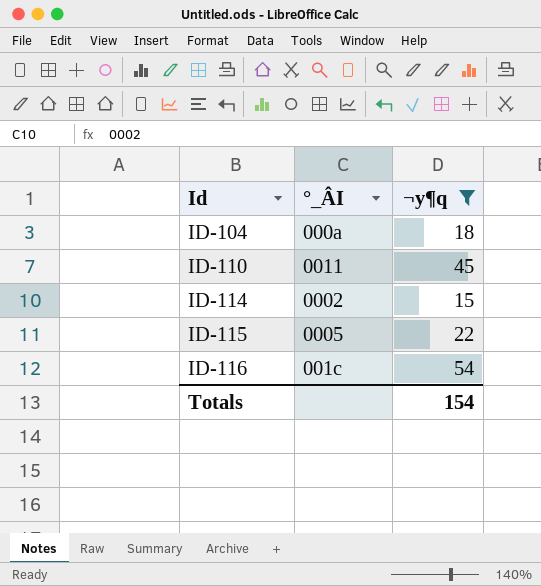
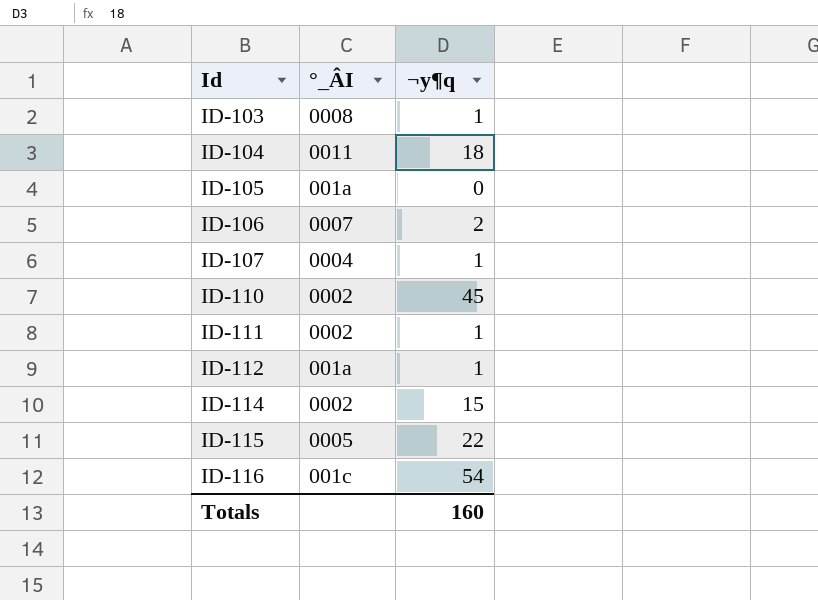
filter: ¬y¶q >= 15 -> none
ID-104 | °_ÂI: 000a -> 0011
ID-110 | °_ÂI: 0011 -> 0002
Totals | ¬y¶q: 154 -> 160

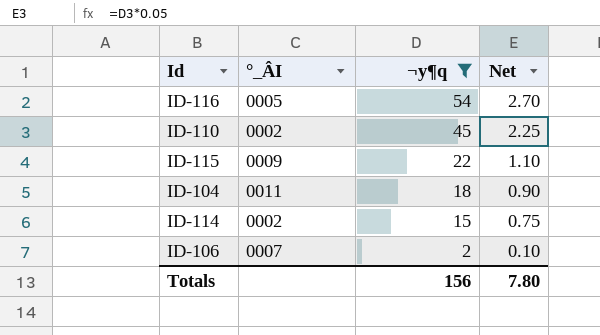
filter: none -> ¬y¶q >= 2
row order: Id ascending -> ¬y¶q descending
column Net | formula: none -> [¬y¶q] * 0.05
ID-116 | °_ÂI: 001c -> 0005
ID-115 | °_ÂI: 0005 -> 0009
Totals | ¬y¶q: 160 -> 156

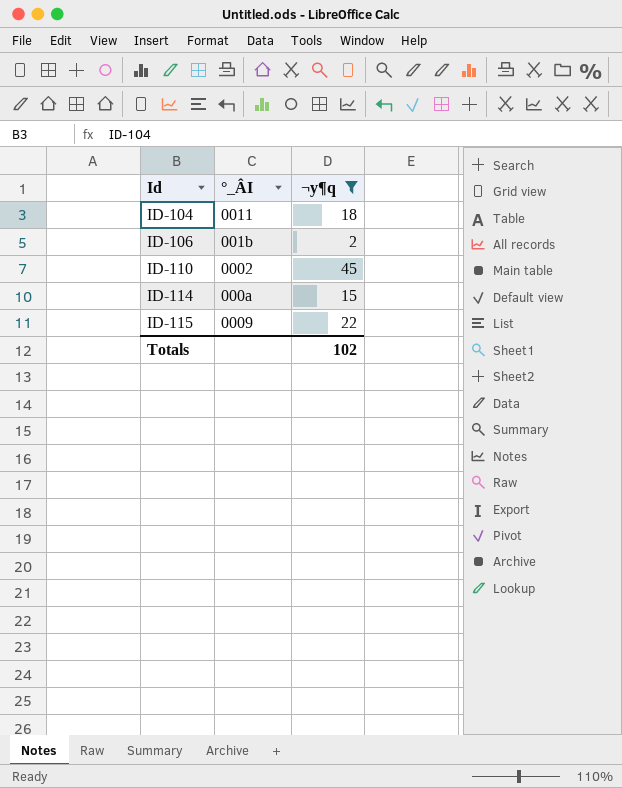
row order: ¬y¶q descending -> Id ascending
column Net | formula: [¬y¶q] * 0.05 -> none
row ID-116: 0005 | 54 | 2.70 -> none
ID-106 | °_ÂI: 0007 -> 001b
ID-114 | °_ÂI: 0002 -> 000a
Totals | ¬y¶q: 156 -> 102

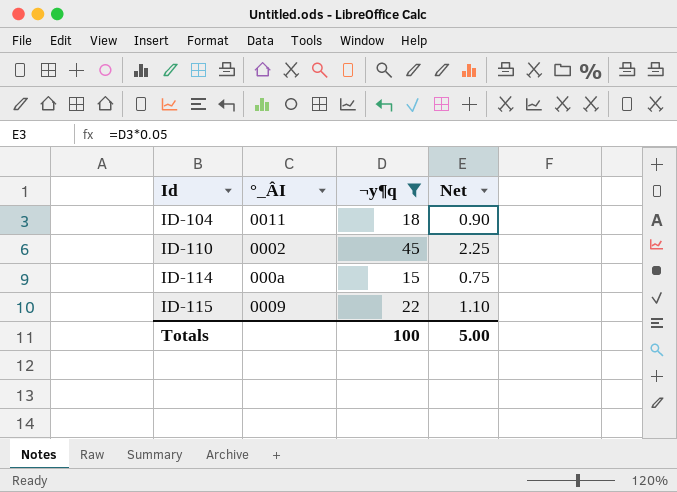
column Net | formula: none -> [¬y¶q] * 0.05
row ID-106: 001b | 2 -> none
Totals | ¬y¶q: 102 -> 100

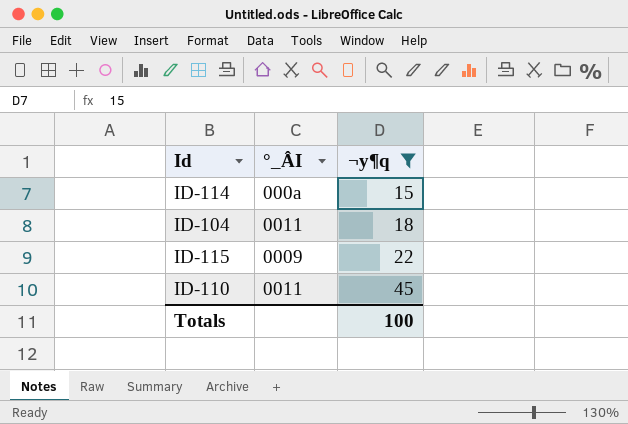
row order: Id ascending -> ¬y¶q ascending
column Net | formula: [¬y¶q] * 0.05 -> none
ID-110 | °_ÂI: 0002 -> 0011

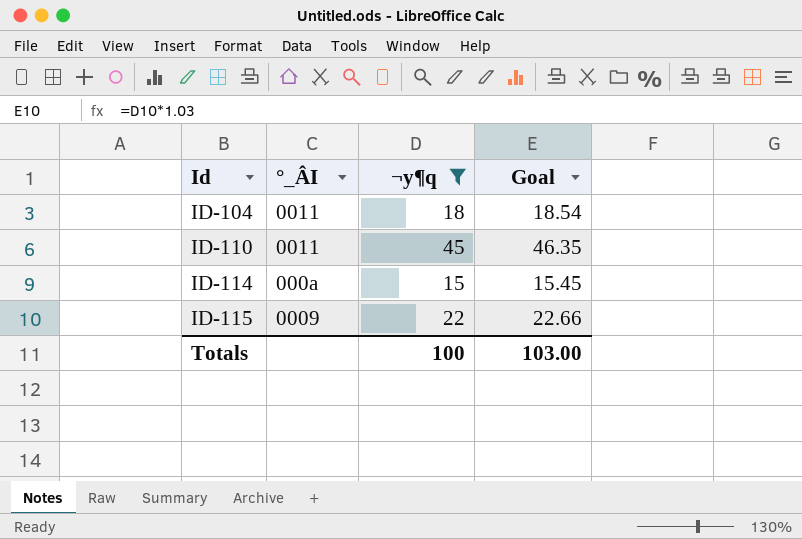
row order: ¬y¶q ascending -> Id ascending
column Goal | formula: none -> [¬y¶q] * 1.03

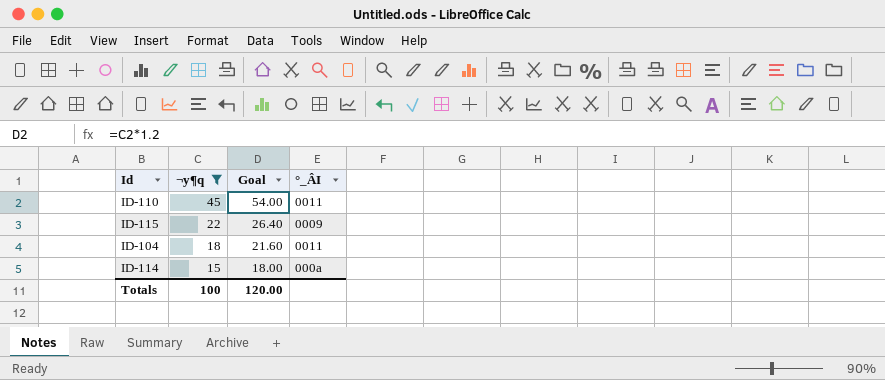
row order: Id ascending -> ¬y¶q descending
column Goal | formula: [¬y¶q] * 1.03 -> [¬y¶q] * 1.2
column °_ÂI | position: 2 -> 4
Totals | Goal: 103.00 -> 120.00

